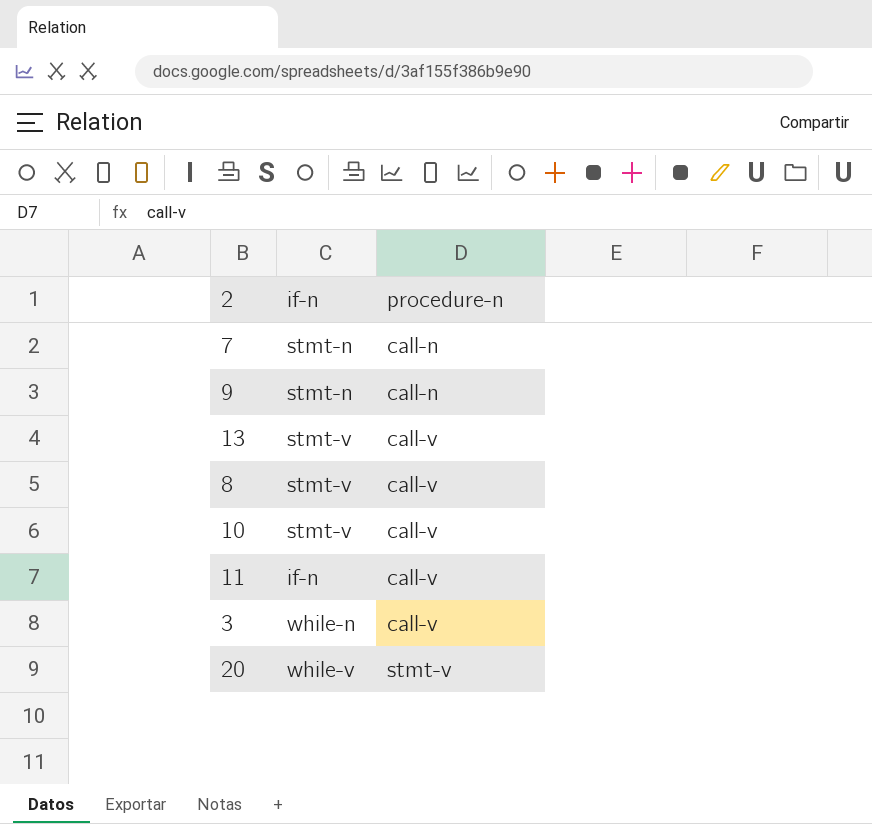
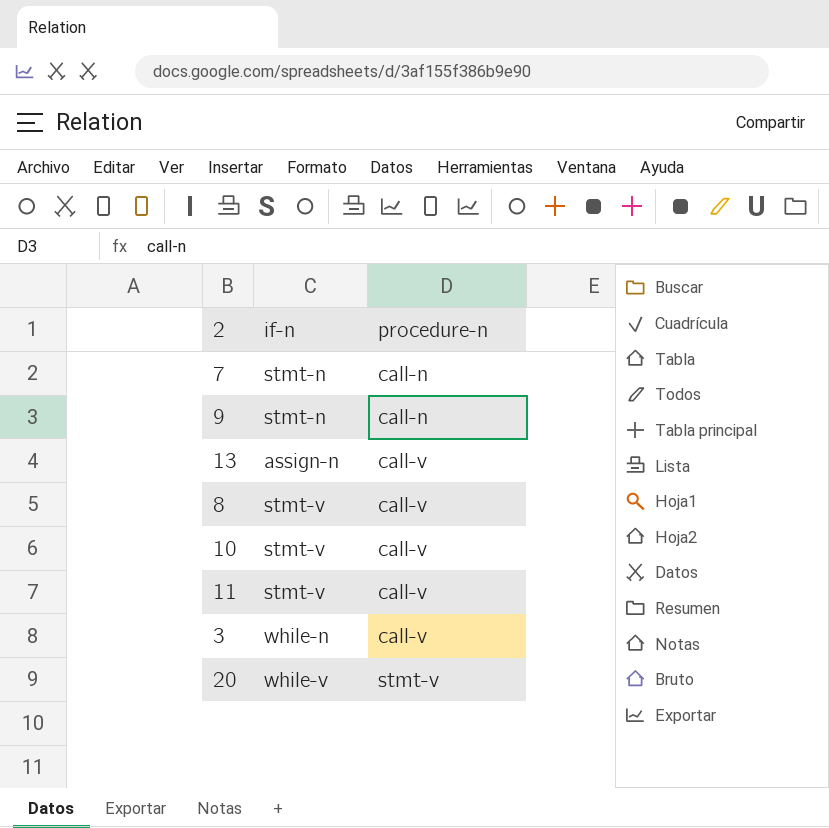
13 | if-n: stmt-v -> assign-n
11 | if-n: if-n -> stmt-v

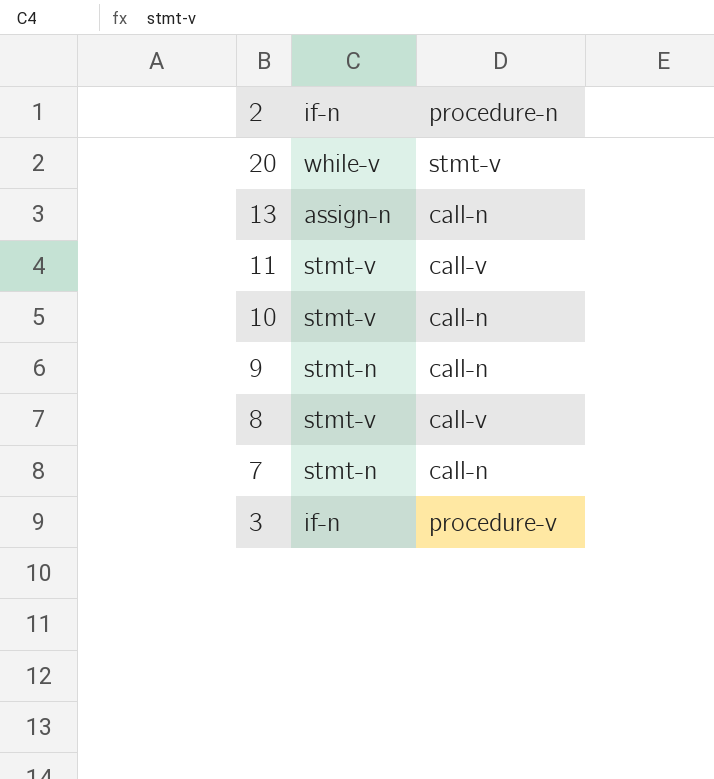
row order: procedure-n ascending -> 2 descending
13 | procedure-n: call-v -> call-n
10 | procedure-n: call-v -> call-n
3 | if-n: while-n -> if-n
3 | procedure-n: call-v -> procedure-v

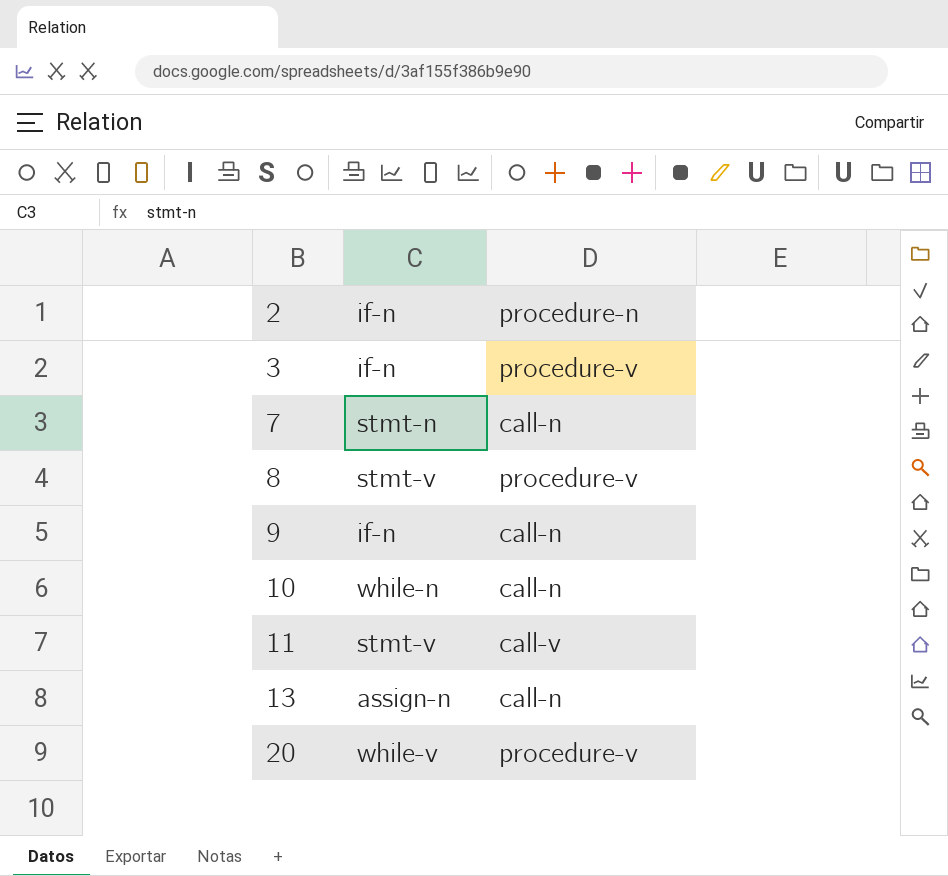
row order: 2 descending -> 2 ascending
8 | procedure-n: call-v -> procedure-v
9 | if-n: stmt-n -> if-n
10 | if-n: stmt-v -> while-n
20 | procedure-n: stmt-v -> procedure-v

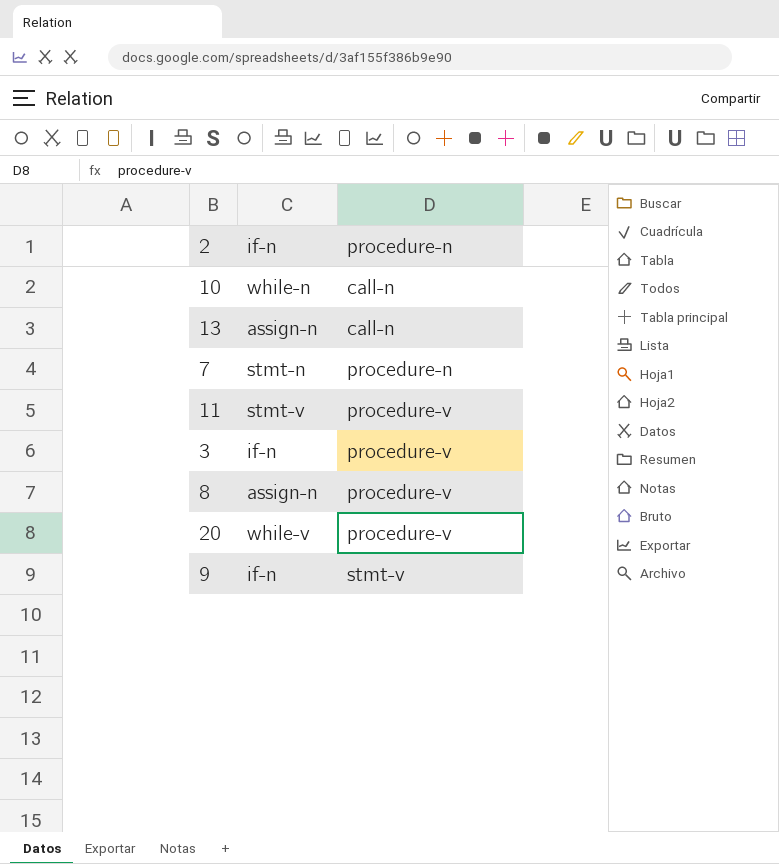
row order: 2 ascending -> procedure-n ascending
7 | procedure-n: call-n -> procedure-n
11 | procedure-n: call-v -> procedure-v
8 | if-n: stmt-v -> assign-n
9 | procedure-n: call-n -> stmt-v

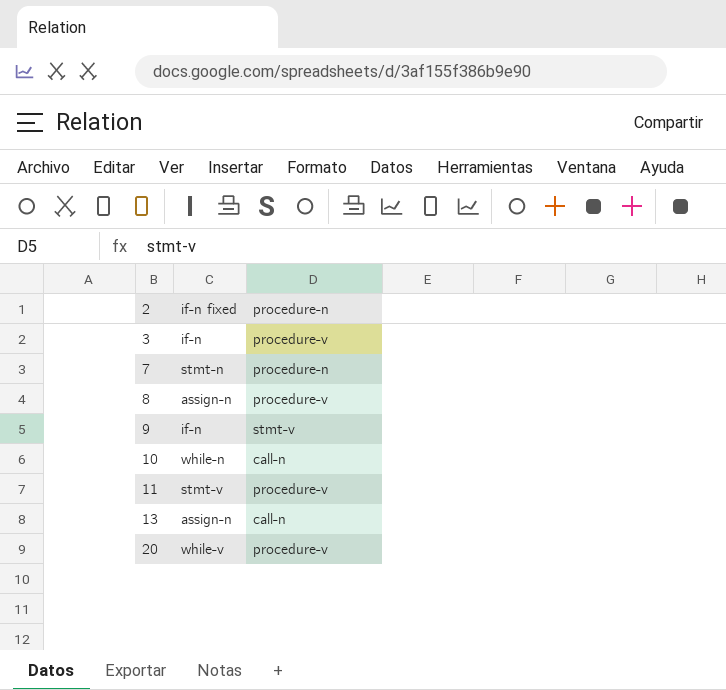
row order: procedure-n ascending -> 2 ascending
column name: if-n -> if-n fixed

